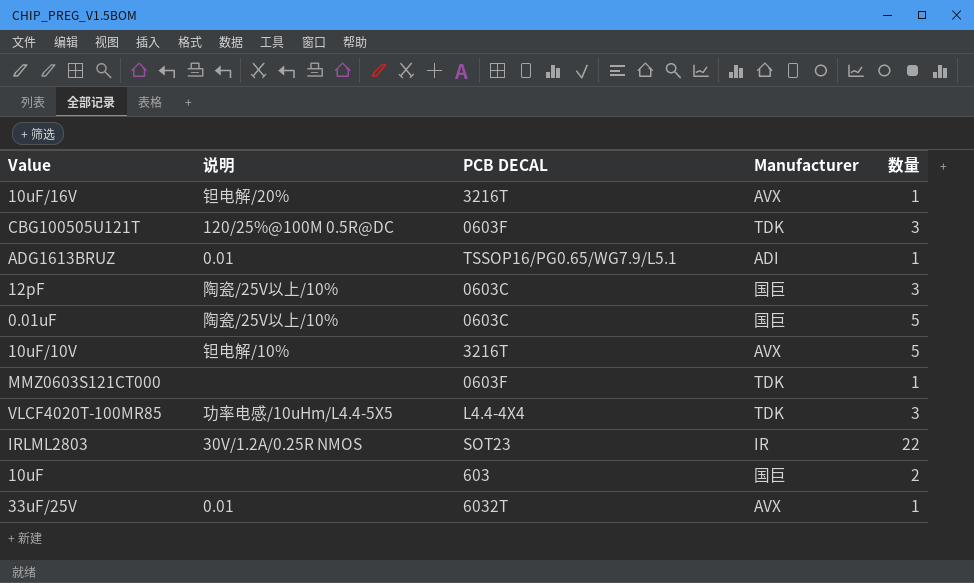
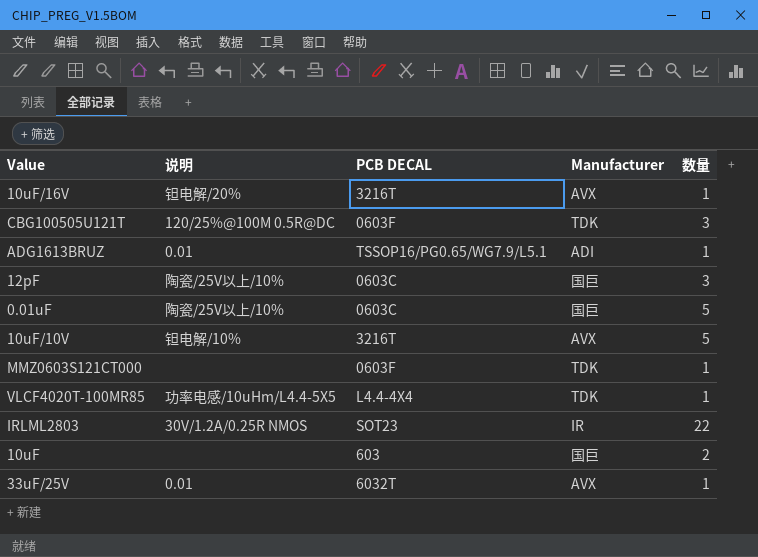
VLCF4020T-100MR85 | 数量: 3 -> 1

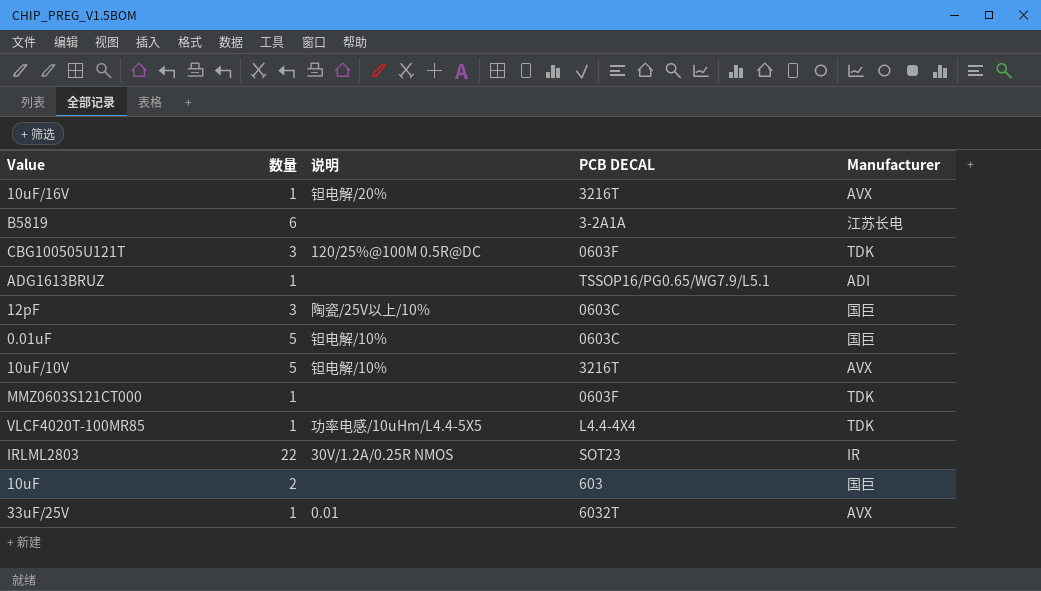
column 数量 | position: 5 -> 2
row B5819: none -> 6 | none | 3-2A1A | 江苏长电
ADG1613BRUZ | 说明: 0.01 -> none
0.01uF | 说明: 陶瓷/25V以上/10% -> 钽电解/10%

